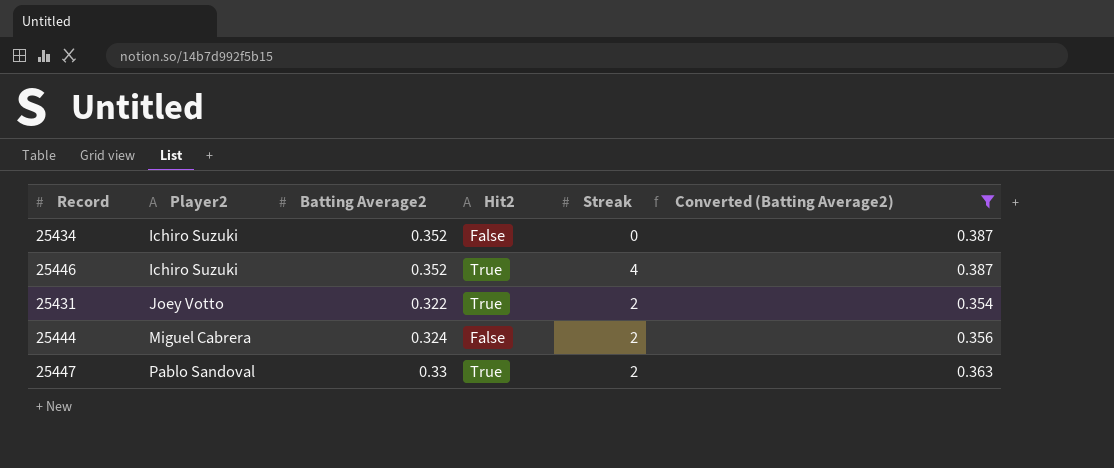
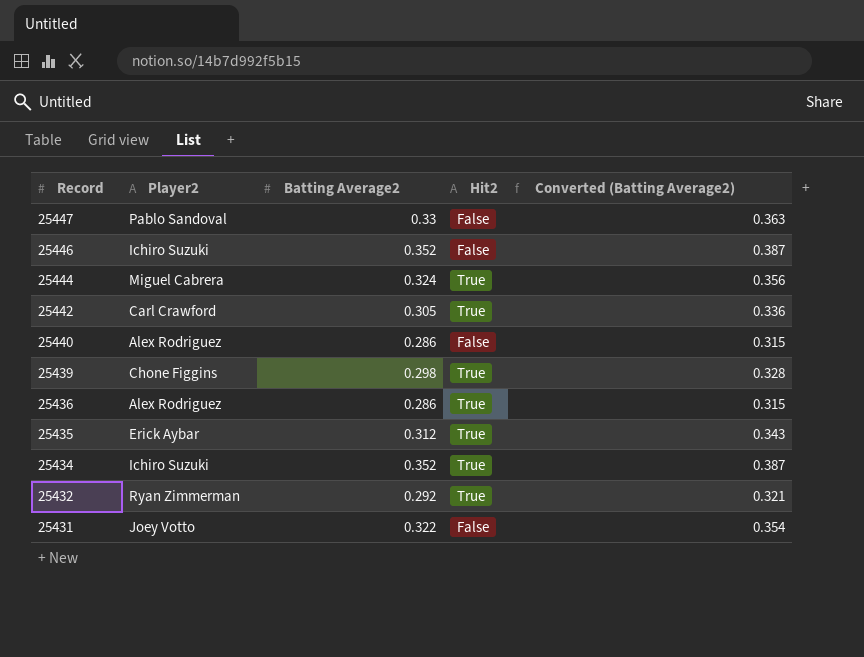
filter: Converted (Batting Average2) >= 0.354 -> none
row order: Player2 ascending -> Record descending
column Streak | position: 5 -> none
25447 | Hit2: True -> False
25446 | Hit2: True -> False
25444 | Hit2: False -> True
25434 | Hit2: False -> True
25431 | Hit2: True -> False

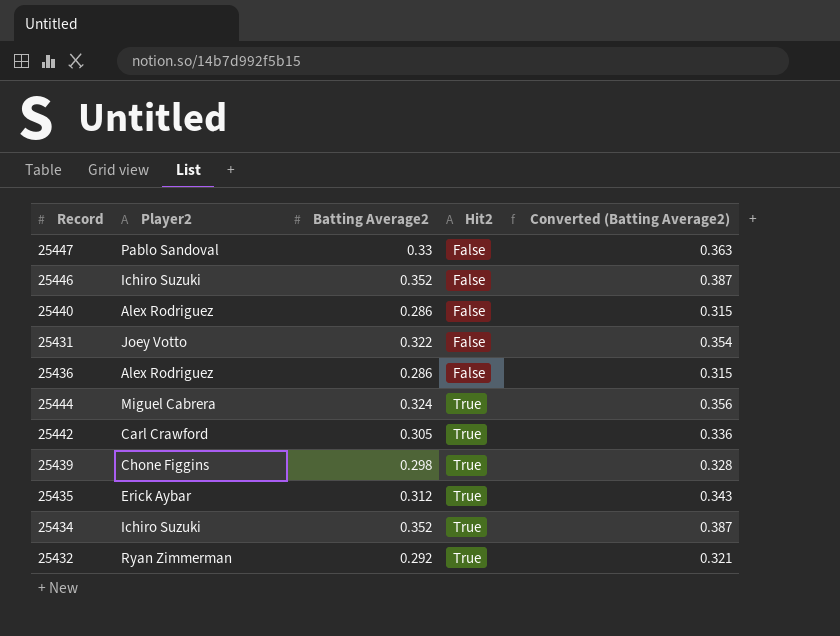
row order: Record descending -> Hit2 ascending
25436 | Hit2: True -> False

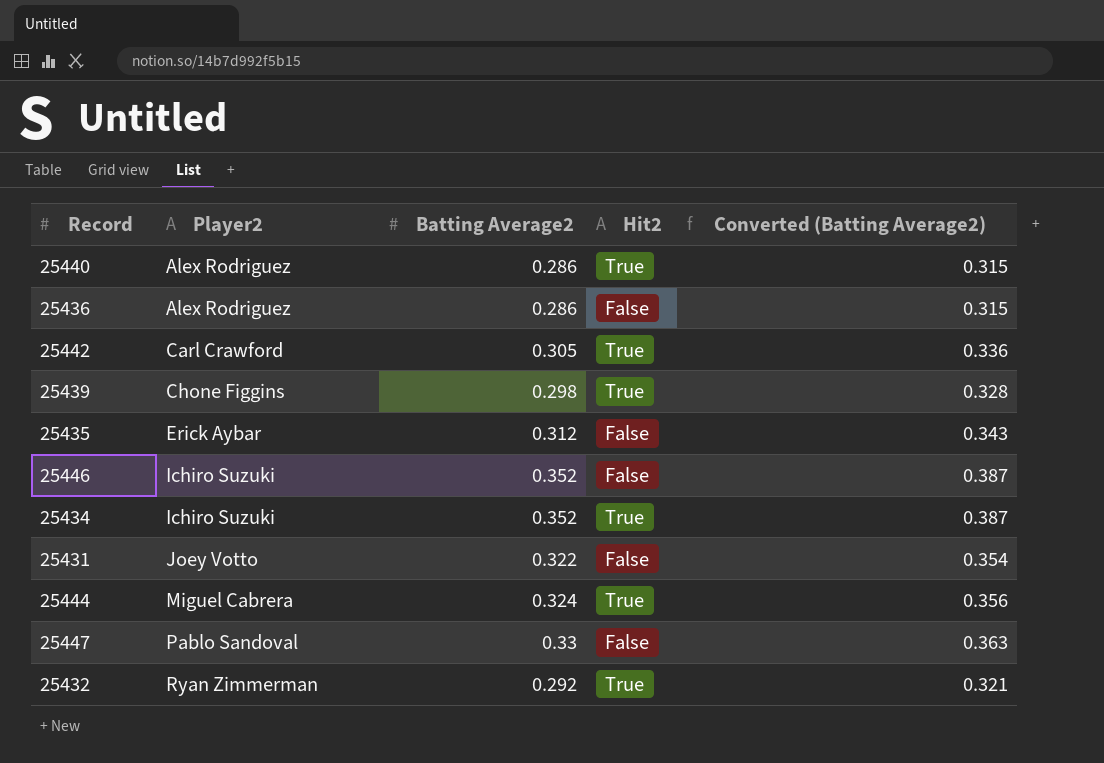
row order: Hit2 ascending -> Player2 ascending
25440 | Hit2: False -> True
25435 | Hit2: True -> False

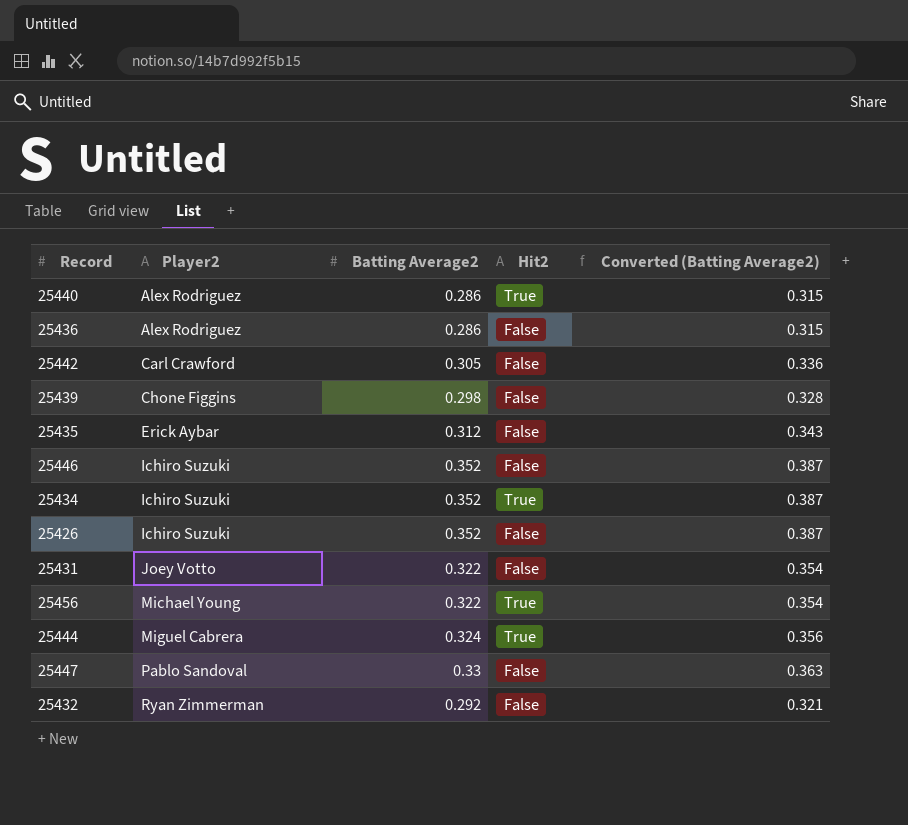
25442 | Hit2: True -> False
25439 | Hit2: True -> False
row 25426: none -> Ichiro Suzuki | 0.352 | False | 0.387
row 25456: none -> Michael Young | 0.322 | True | 0.354
25432 | Hit2: True -> False

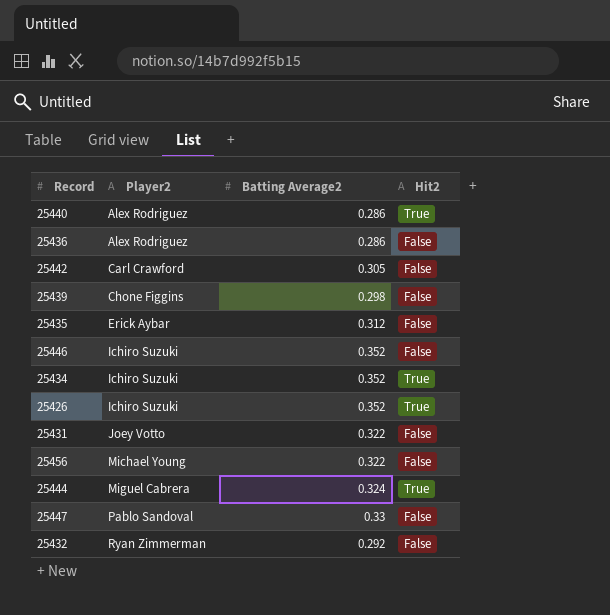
column Converted (Batting Average2) | formula: [Batting Average2] * 1.1 -> none
25426 | Hit2: False -> True
25456 | Hit2: True -> False

